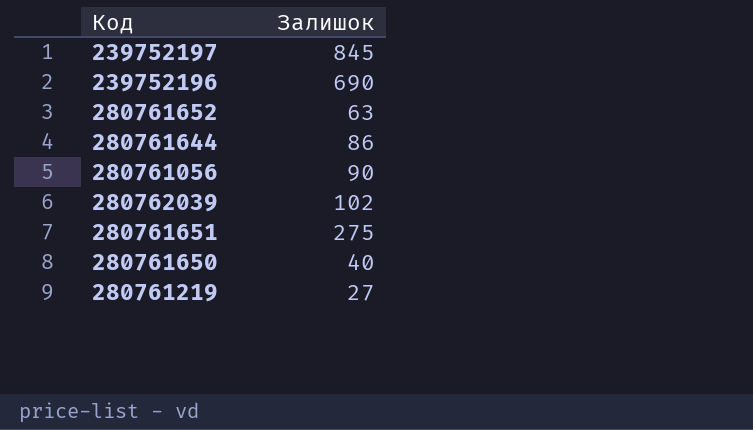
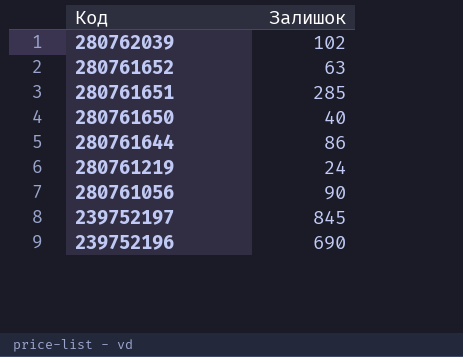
row order: none -> Код descending
280761651 | Залишок: 275 -> 285
280761219 | Залишок: 27 -> 24

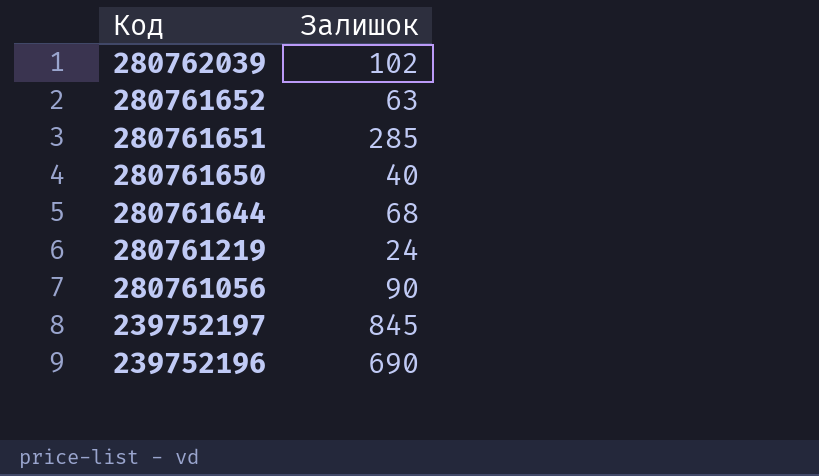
280761644 | Залишок: 86 -> 68

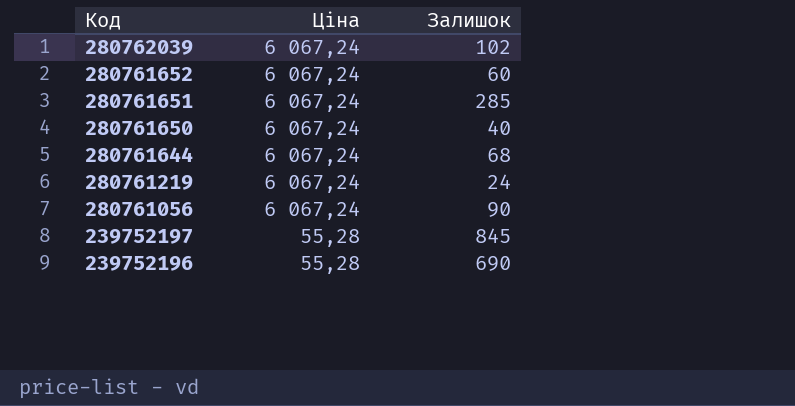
column Ціна | position: none -> 2
280761652 | Залишок: 63 -> 60

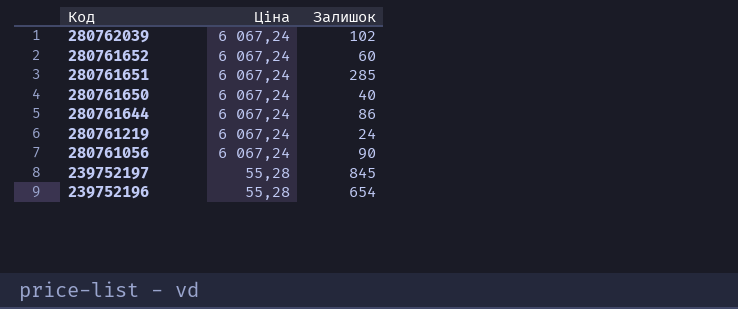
280761644 | Залишок: 68 -> 86
239752196 | Залишок: 690 -> 654

